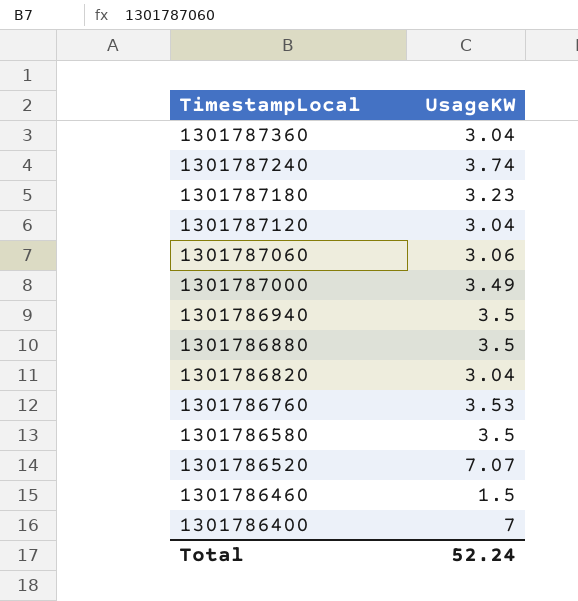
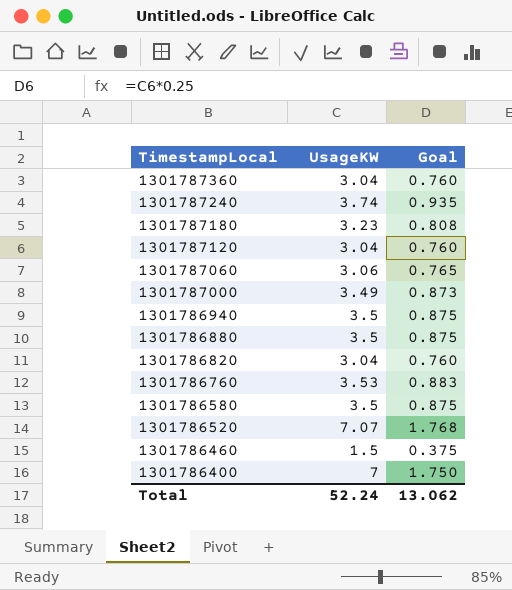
column Goal | formula: none -> [UsageKW] * 0.25

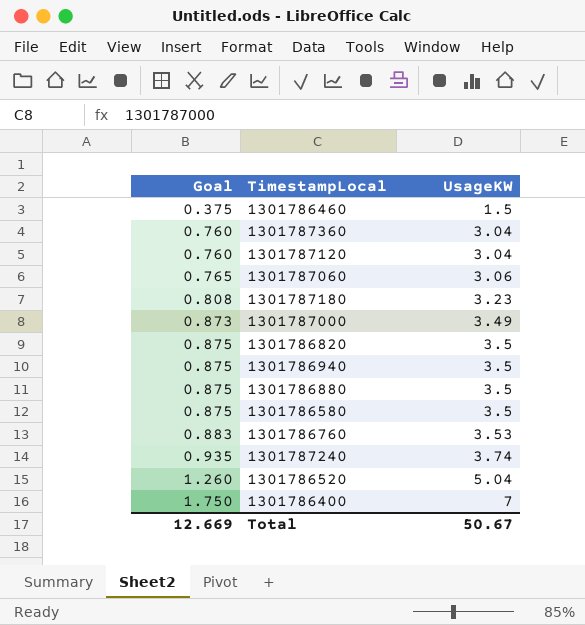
row order: TimestampLocal descending -> Goal ascending
column Goal | position: 3 -> 1
1301786820 | Goal: 0.760 -> 0.875
1301786820 | UsageKW: 3.04 -> 3.5
1301786520 | Goal: 1.768 -> 1.260
1301786520 | UsageKW: 7.07 -> 5.04
Total | Goal: 13.062 -> 12.669
Total | UsageKW: 52.24 -> 50.67

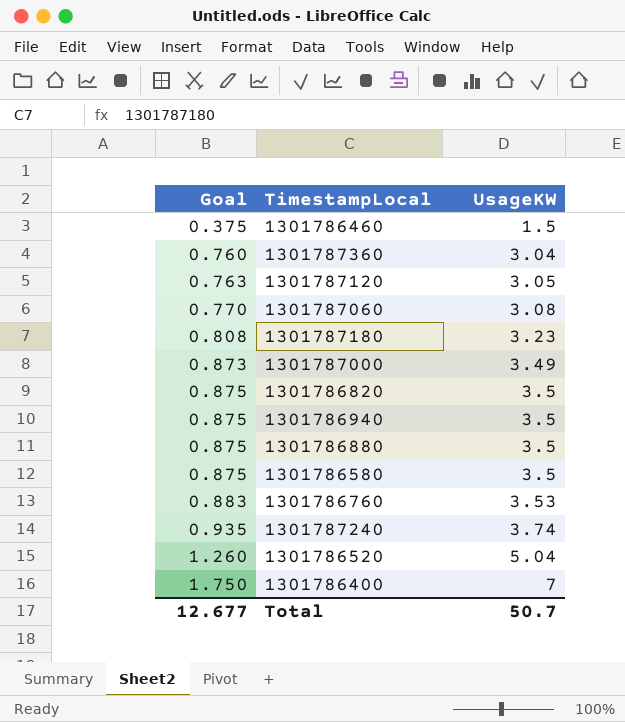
1301787120 | Goal: 0.760 -> 0.763
1301787120 | UsageKW: 3.04 -> 3.05
1301787060 | Goal: 0.765 -> 0.770
1301787060 | UsageKW: 3.06 -> 3.08
Total | Goal: 12.669 -> 12.677
Total | UsageKW: 50.67 -> 50.7

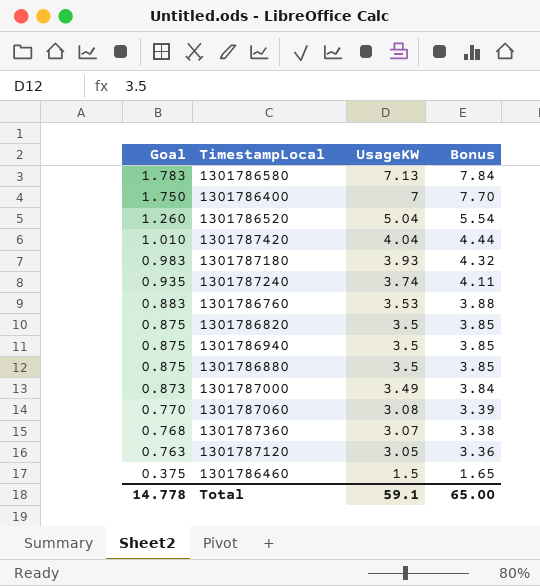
row order: Goal ascending -> Goal descending
column Bonus | formula: none -> [UsageKW] * 1.1
1301786580 | Goal: 0.875 -> 1.783
1301786580 | UsageKW: 3.5 -> 7.13
row 1301787420: none -> 1.010 | 4.04 | 4.44
1301787180 | Goal: 0.808 -> 0.983
1301787180 | UsageKW: 3.23 -> 3.93
1301787360 | Goal: 0.760 -> 0.768
1301787360 | UsageKW: 3.04 -> 3.07
Total | Goal: 12.677 -> 14.778
Total | UsageKW: 50.7 -> 59.1

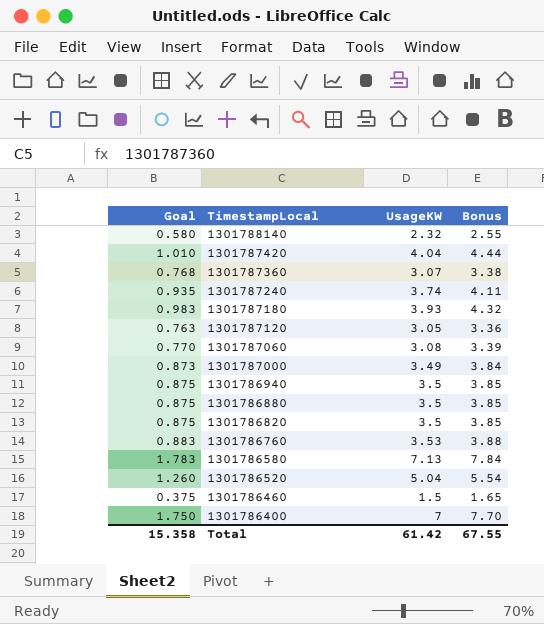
row order: Goal descending -> TimestampLocal descending
row 1301788140: none -> 0.580 | 2.32 | 2.55
Total | Goal: 14.778 -> 15.358
Total | UsageKW: 59.1 -> 61.42
Total | Bonus: 65.00 -> 67.55

